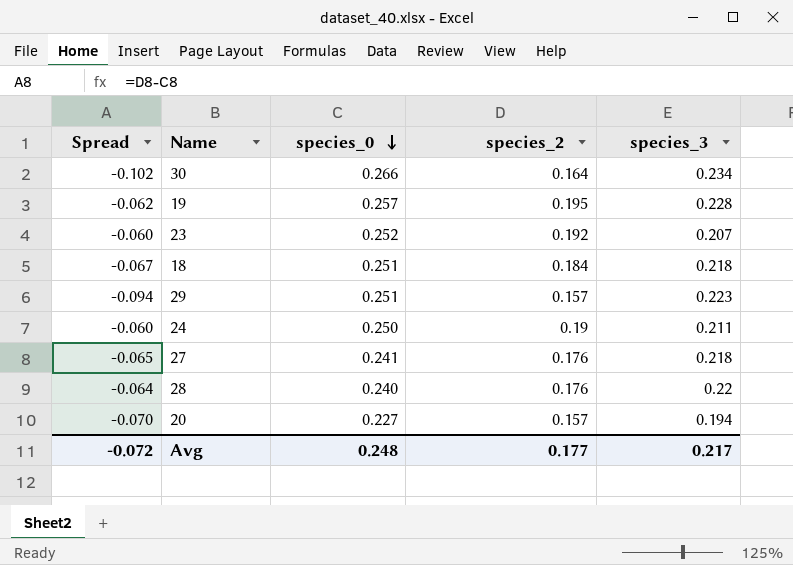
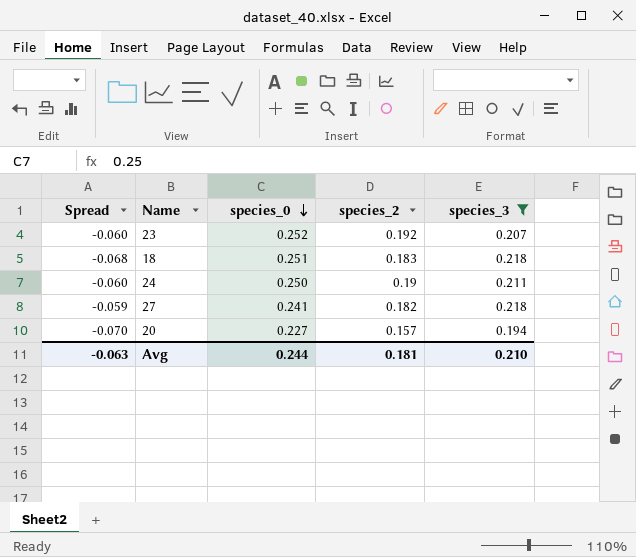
filter: none -> species_3 <= 0.218
18 | Spread: -0.067 -> -0.068
18 | species_2: 0.184 -> 0.183
27 | Spread: -0.065 -> -0.059
27 | species_2: 0.176 -> 0.182
Avg | Spread: -0.072 -> -0.063
Avg | species_0: 0.248 -> 0.244
Avg | species_2: 0.177 -> 0.181
Avg | species_3: 0.217 -> 0.210

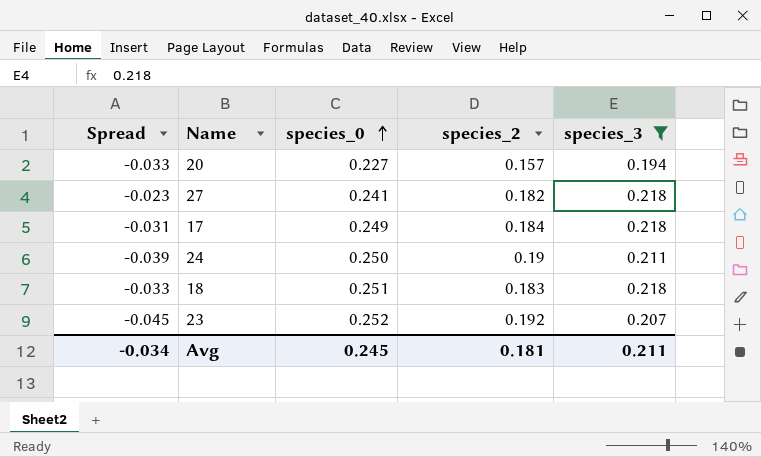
row order: species_0 descending -> species_0 ascending
column Spread | formula: [species_2] - [species_0] -> [species_3] - [species_0]
row 17: none -> -0.031 | 0.249 | 0.184 | 0.218
Avg | Spread: -0.063 -> -0.034
Avg | species_0: 0.244 -> 0.245
Avg | species_3: 0.210 -> 0.211

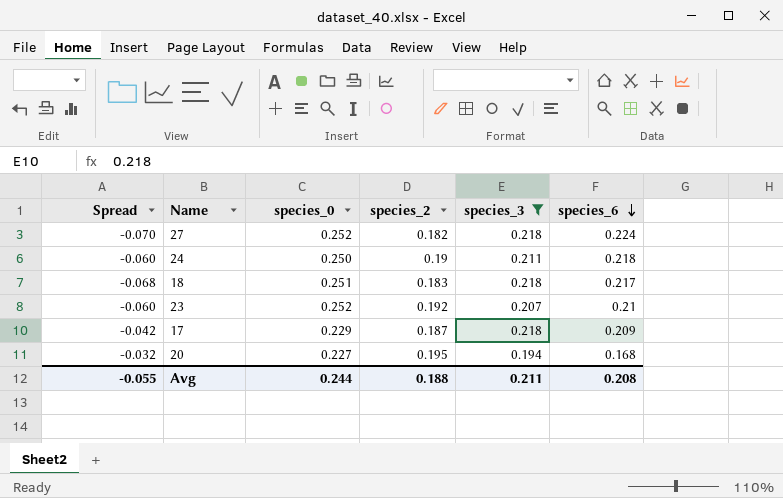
row order: species_0 ascending -> species_6 descending
column Spread | formula: [species_3] - [species_0] -> [species_2] - [species_0]
column species_6 | position: none -> 6
27 | species_0: 0.241 -> 0.252
17 | species_0: 0.249 -> 0.229
17 | species_2: 0.184 -> 0.187
20 | species_2: 0.157 -> 0.195
Avg | Spread: -0.034 -> -0.055
Avg | species_0: 0.245 -> 0.244
Avg | species_2: 0.181 -> 0.188

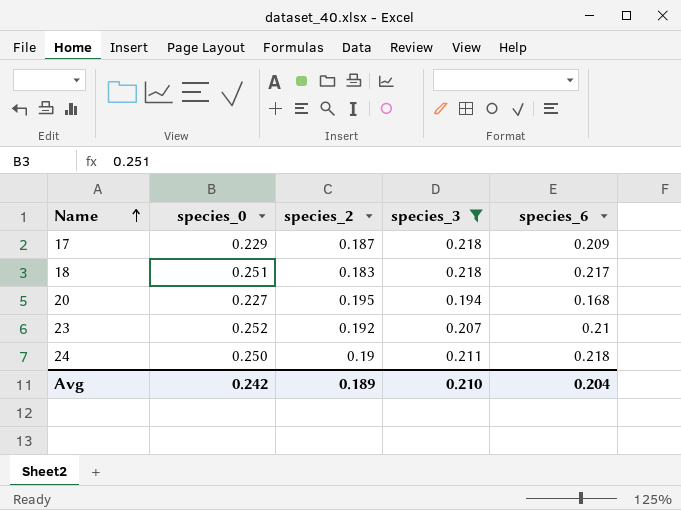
row order: species_6 descending -> Name ascending
column Spread | formula: [species_2] - [species_0] -> none
row 27: -0.070 | 0.252 | 0.182 | 0.218 | 0.224 -> none
Avg | species_0: 0.244 -> 0.242
Avg | species_2: 0.188 -> 0.189
Avg | species_3: 0.211 -> 0.210
Avg | species_6: 0.208 -> 0.204

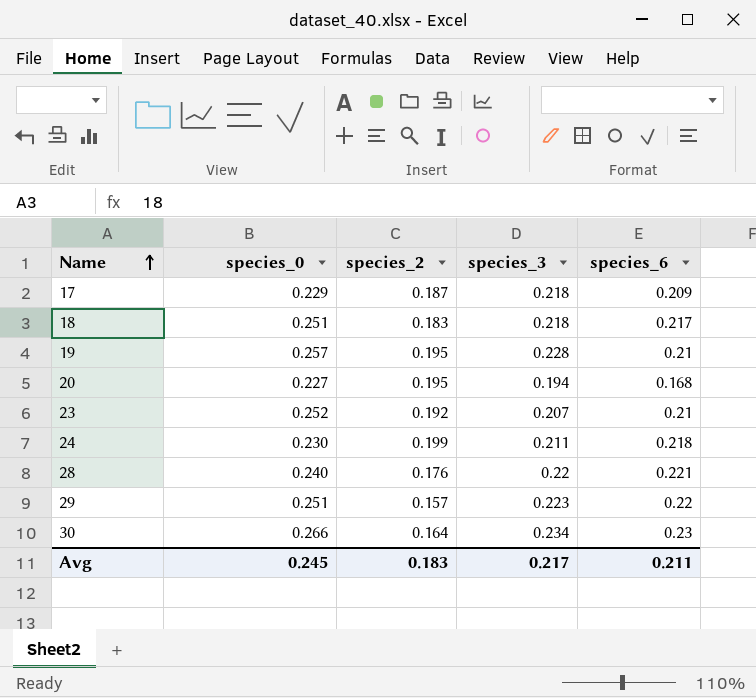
filter: species_3 <= 0.218 -> none
24 | species_0: 0.250 -> 0.230
24 | species_2: 0.19 -> 0.199
Avg | species_0: 0.242 -> 0.245
Avg | species_2: 0.189 -> 0.183
Avg | species_3: 0.210 -> 0.217
Avg | species_6: 0.204 -> 0.211

